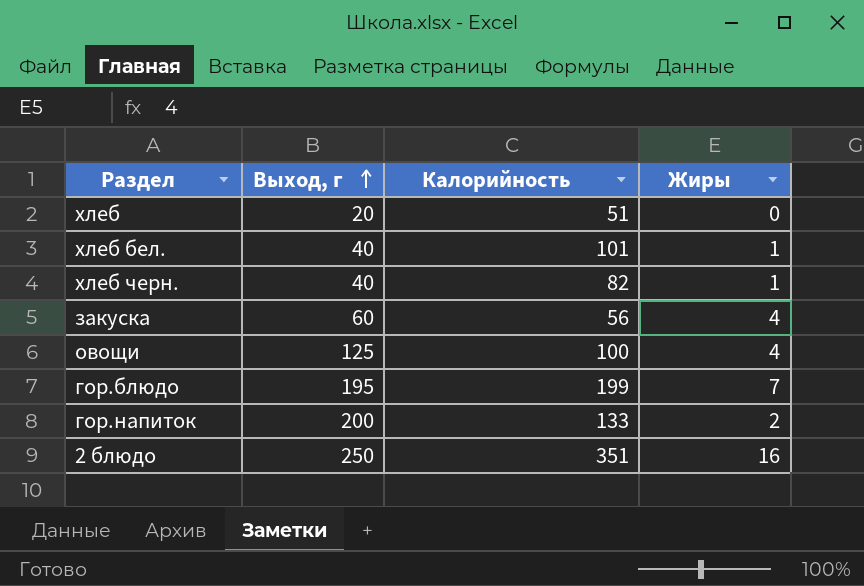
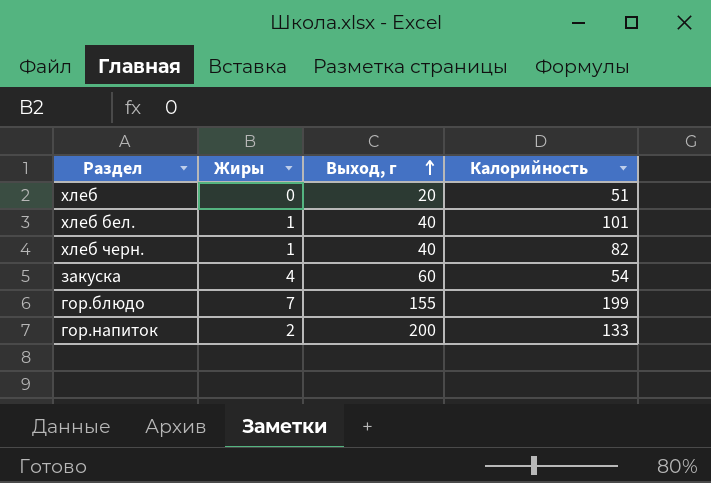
column Жиры | position: 4 -> 2
row овощи: 125 | 100 | 4 -> none
row 2 блюдо: 250 | 351 | 16 -> none
закуска | Калорийность: 56 -> 54
гор.блюдо | Выход, г: 195 -> 155

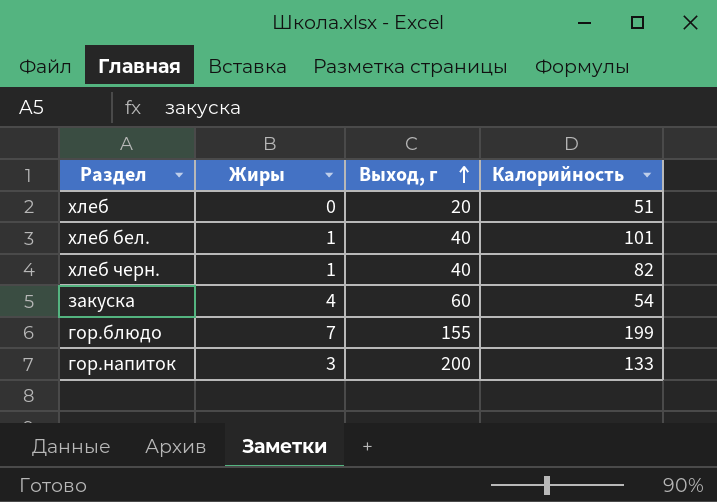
гор.напиток | Жиры: 2 -> 3

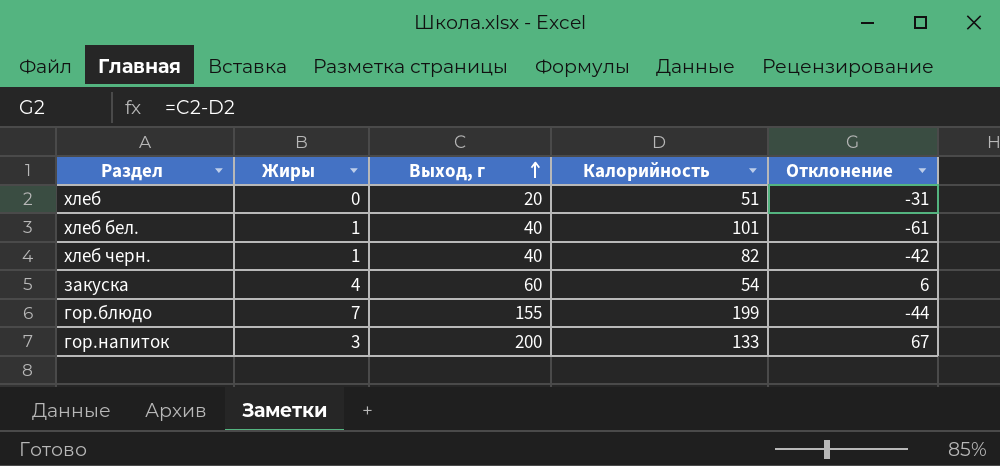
column Отклонение | formula: none -> [Выход, г] - [Калорийность]

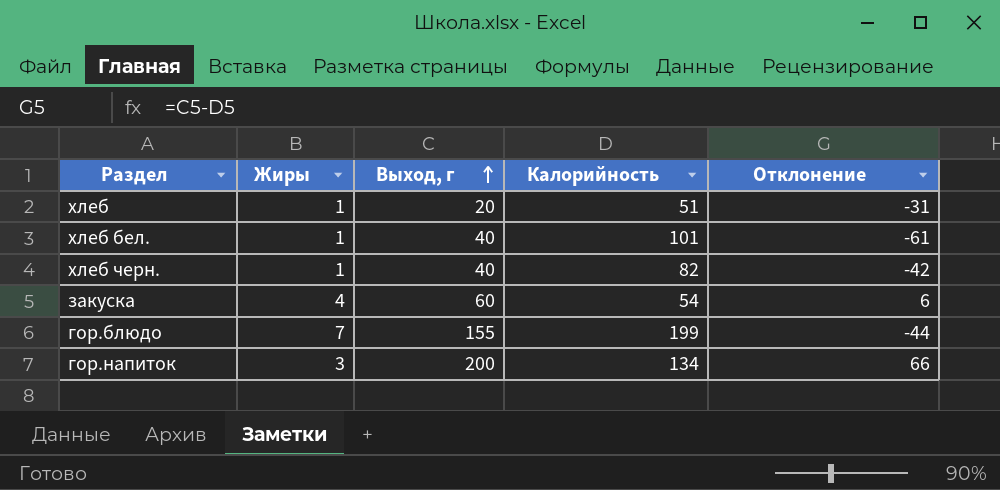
хлеб | Жиры: 0 -> 1
гор.напиток | Калорийность: 133 -> 134
гор.напиток | Отклонение: 67 -> 66

